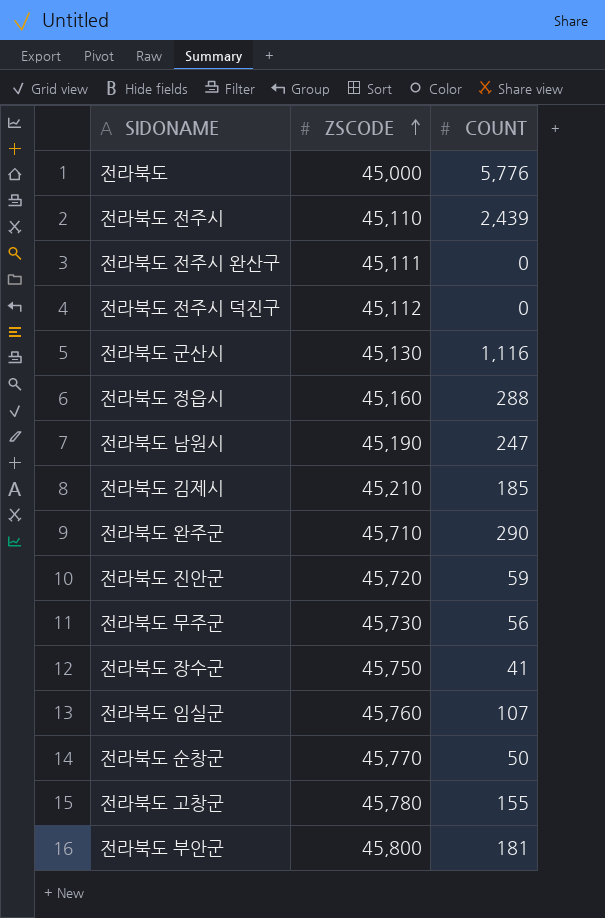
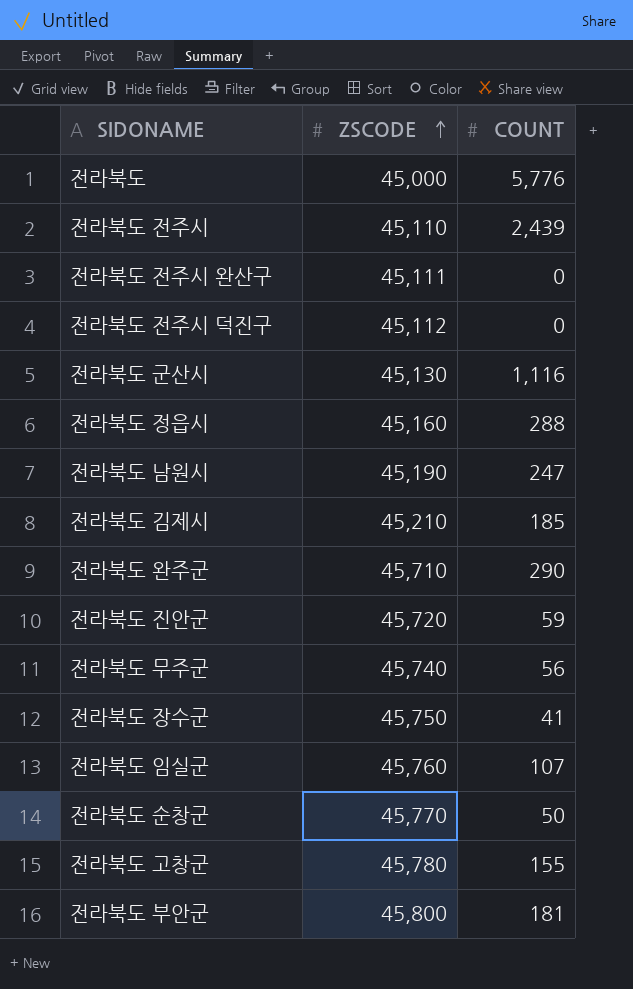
전라북도 무주군 | ZSCODE: 45,730 -> 45,740

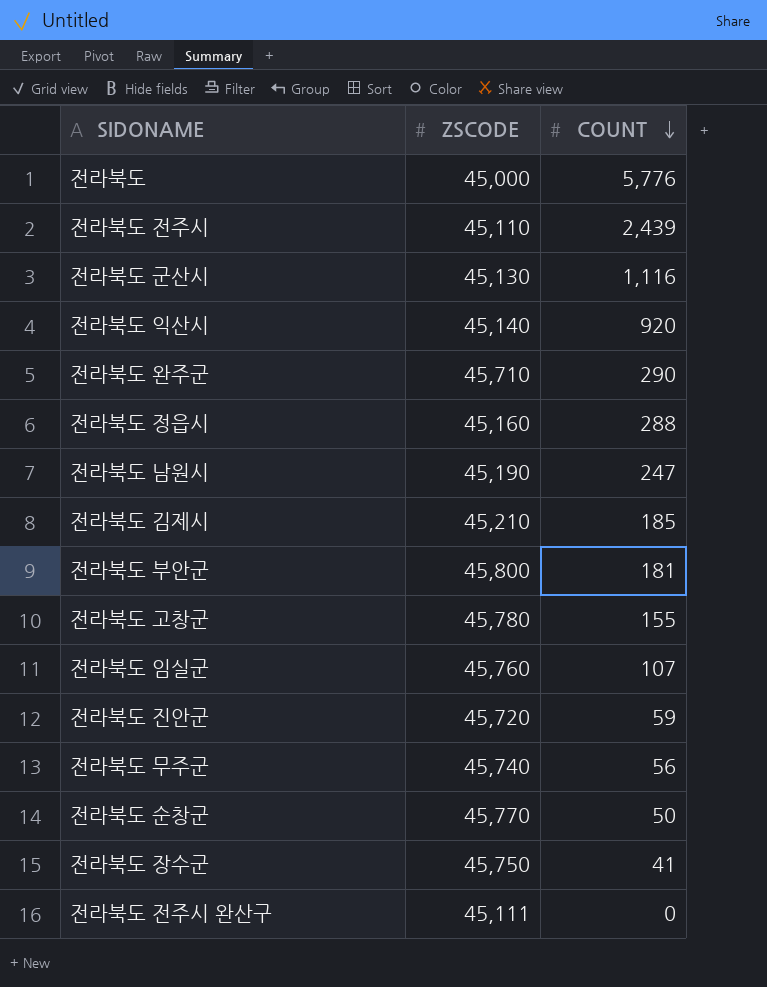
row order: ZSCODE ascending -> COUNT descending
row 전라북도 전주시 덕진구: 45,112 | 0 -> none
row 전라북도 익산시: none -> 45,140 | 920

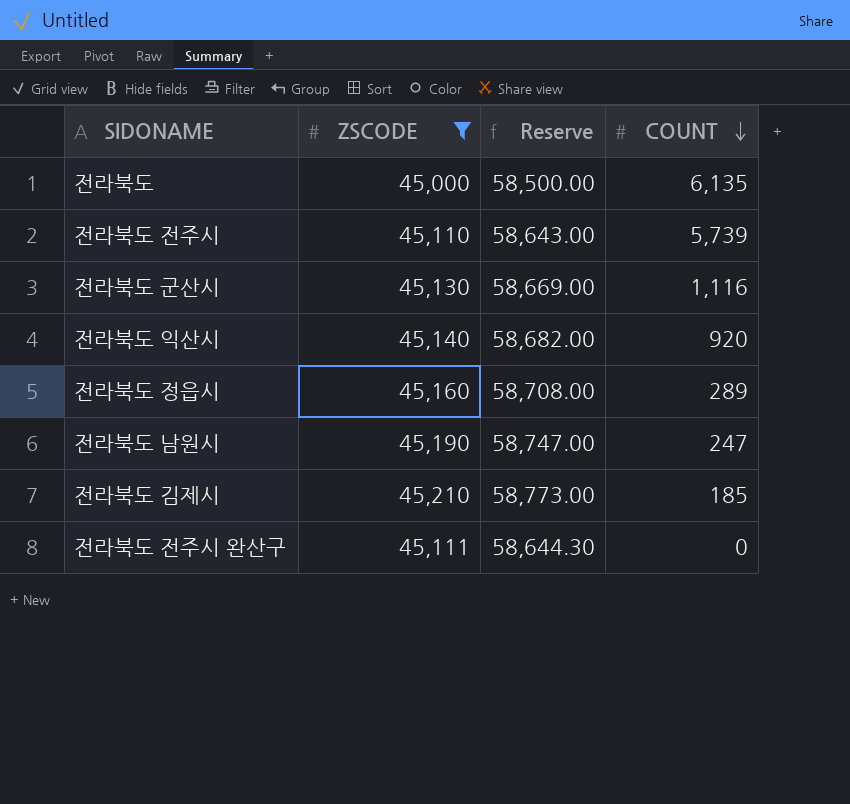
filter: none -> ZSCODE <= 45,210
column Reserve | formula: none -> [ZSCODE] * 1.3
전라북도 | COUNT: 5,776 -> 6,135
전라북도 전주시 | COUNT: 2,439 -> 5,739
전라북도 정읍시 | COUNT: 288 -> 289

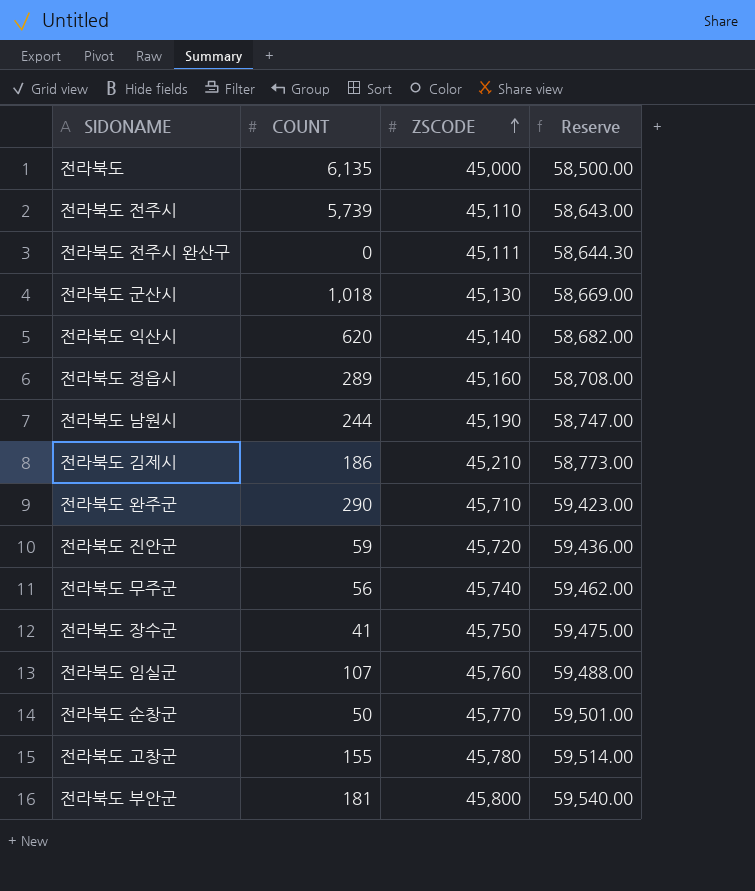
filter: ZSCODE <= 45,210 -> none
row order: COUNT descending -> ZSCODE ascending
column COUNT | position: 4 -> 2
전라북도 군산시 | COUNT: 1,116 -> 1,018
전라북도 익산시 | COUNT: 920 -> 620
전라북도 남원시 | COUNT: 247 -> 244
전라북도 김제시 | COUNT: 185 -> 186

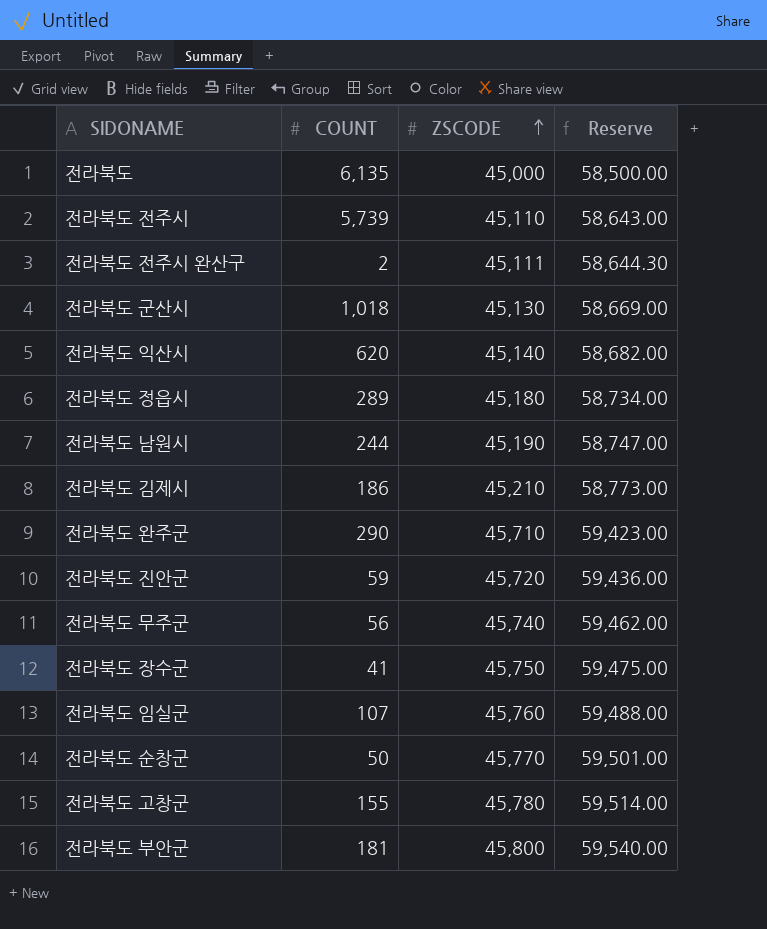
전라북도 전주시 완산구 | COUNT: 0 -> 2
전라북도 정읍시 | ZSCODE: 45,160 -> 45,180
전라북도 정읍시 | Reserve: 58,708.00 -> 58,734.00

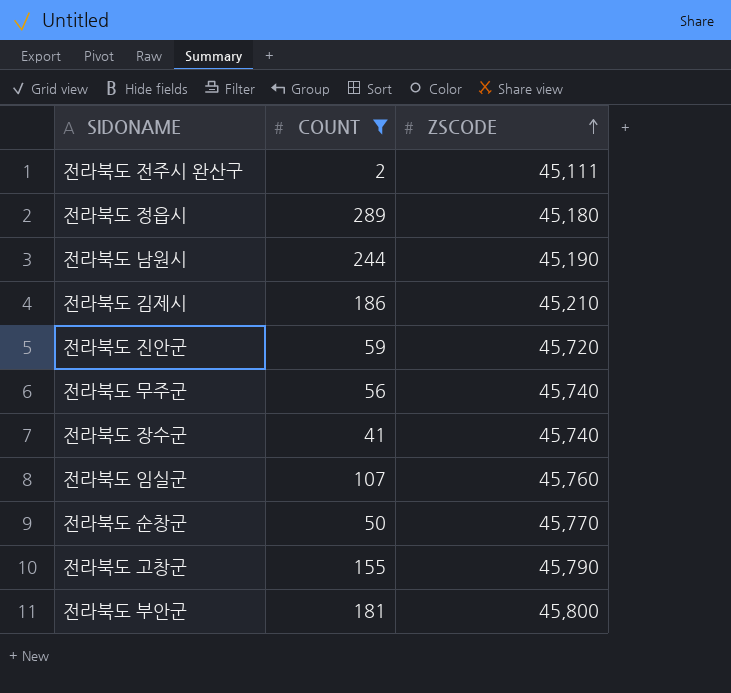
filter: none -> COUNT <= 289
column Reserve | formula: [ZSCODE] * 1.3 -> none
전라북도 장수군 | ZSCODE: 45,750 -> 45,740
전라북도 고창군 | ZSCODE: 45,780 -> 45,790

